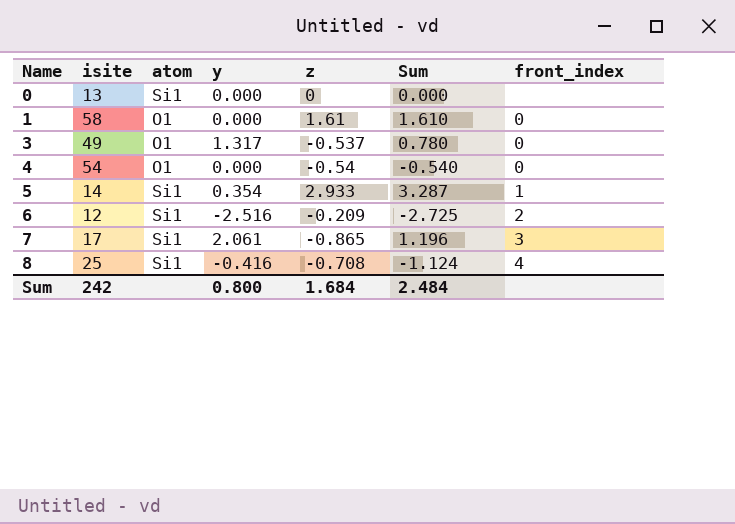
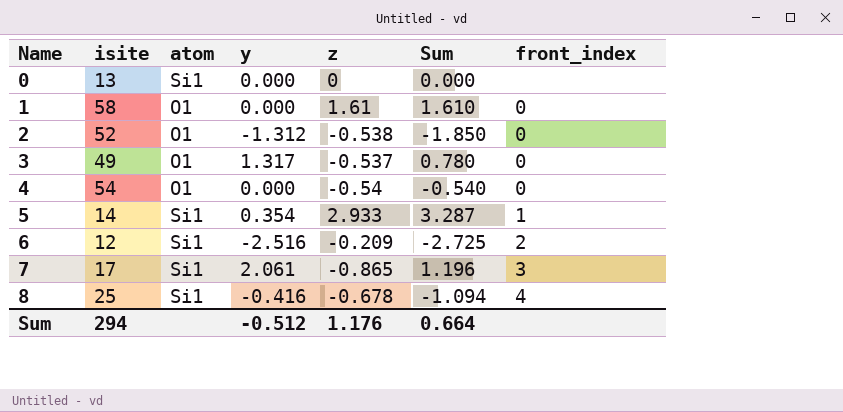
row 2: none -> 52 | O1 | -1.312 | -0.538 | -1.850 | 0
8 | z: -0.708 -> -0.678
8 | Sum: -1.124 -> -1.094
Sum | isite: 242 -> 294
Sum | y: 0.800 -> -0.512
Sum | z: 1.684 -> 1.176
Sum | Sum: 2.484 -> 0.664

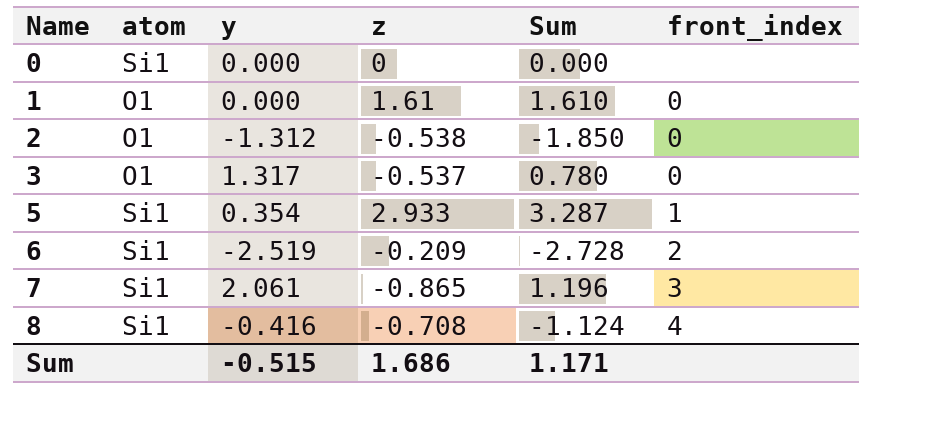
column isite | position: 2 -> none
row 4: 54 | O1 | 0.000 | -0.54 | -0.540 | 0 -> none
6 | y: -2.516 -> -2.519
6 | Sum: -2.725 -> -2.728
8 | z: -0.678 -> -0.708
8 | Sum: -1.094 -> -1.124
Sum | y: -0.512 -> -0.515
Sum | z: 1.176 -> 1.686
Sum | Sum: 0.664 -> 1.171

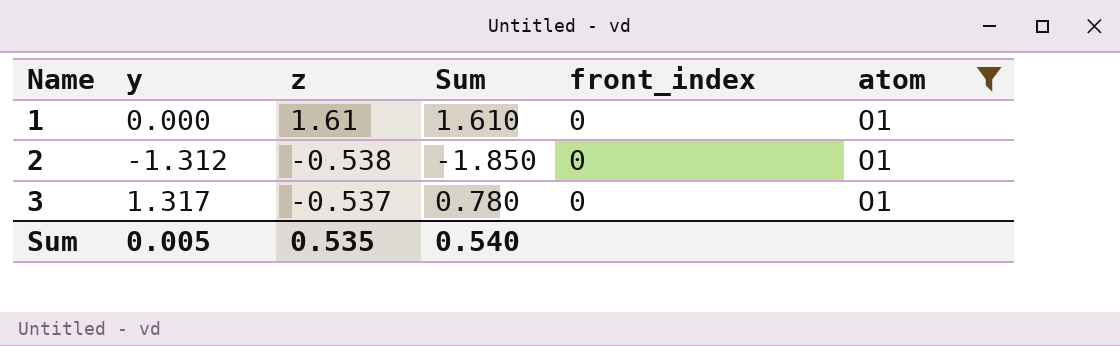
filter: none -> atom = O1
column atom | position: 2 -> 6
Sum | y: -0.515 -> 0.005
Sum | z: 1.686 -> 0.535
Sum | Sum: 1.171 -> 0.540

